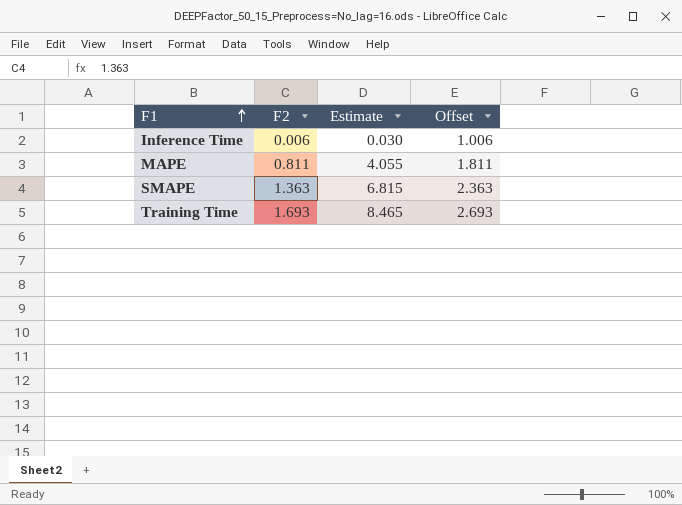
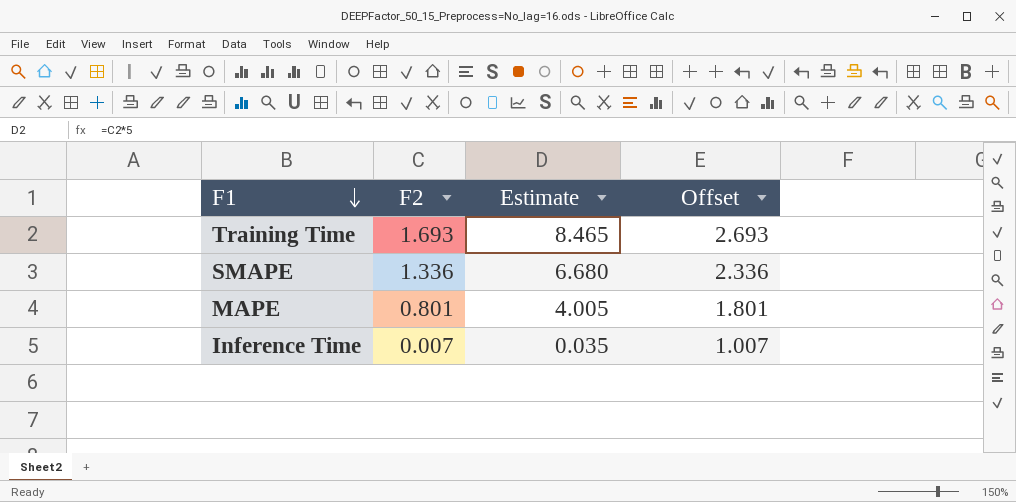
row order: F1 ascending -> F1 descending
SMAPE | F2: 1.363 -> 1.336
SMAPE | Estimate: 6.815 -> 6.680
SMAPE | Offset: 2.363 -> 2.336
MAPE | F2: 0.811 -> 0.801
MAPE | Estimate: 4.055 -> 4.005
MAPE | Offset: 1.811 -> 1.801
Inference Time | F2: 0.006 -> 0.007
Inference Time | Estimate: 0.030 -> 0.035
Inference Time | Offset: 1.006 -> 1.007

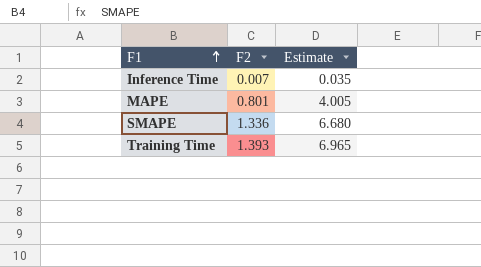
row order: F1 descending -> F1 ascending
column Offset | formula: [F2] + 1 -> none
Training Time | F2: 1.693 -> 1.393
Training Time | Estimate: 8.465 -> 6.965

